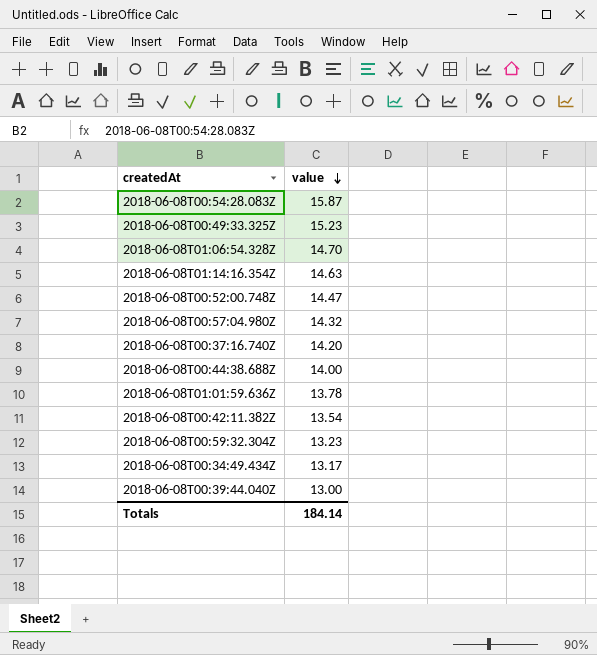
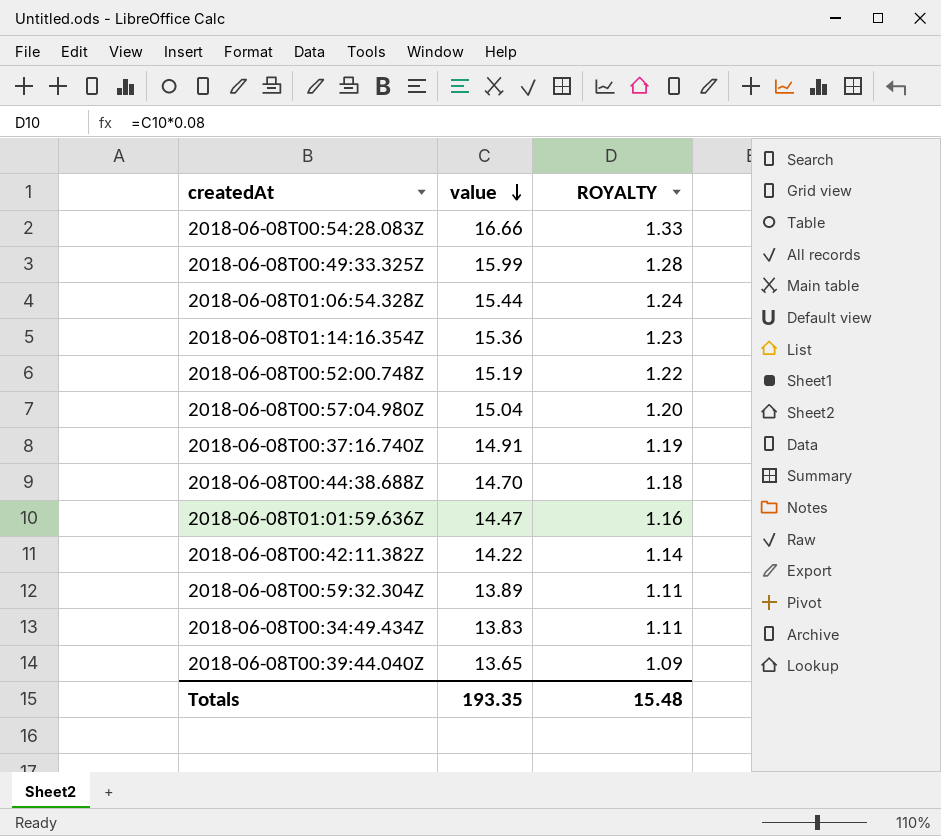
column ROYALTY | formula: none -> [value] * 0.08
2018-06-08T00:54:28.083Z | value: 15.87 -> 16.66
2018-06-08T00:49:33.325Z | value: 15.23 -> 15.99
2018-06-08T01:06:54.328Z | value: 14.70 -> 15.44
2018-06-08T01:14:16.354Z | value: 14.63 -> 15.36
2018-06-08T00:52:00.748Z | value: 14.47 -> 15.19
2018-06-08T00:57:04.980Z | value: 14.32 -> 15.04
2018-06-08T00:37:16.740Z | value: 14.20 -> 14.91
2018-06-08T00:44:38.688Z | value: 14.00 -> 14.70
2018-06-08T01:01:59.636Z | value: 13.78 -> 14.47
2018-06-08T00:42:11.382Z | value: 13.54 -> 14.22
2018-06-08T00:59:32.304Z | value: 13.23 -> 13.89
2018-06-08T00:34:49.434Z | value: 13.17 -> 13.83
2018-06-08T00:39:44.040Z | value: 13.00 -> 13.65
Totals | value: 184.14 -> 193.35

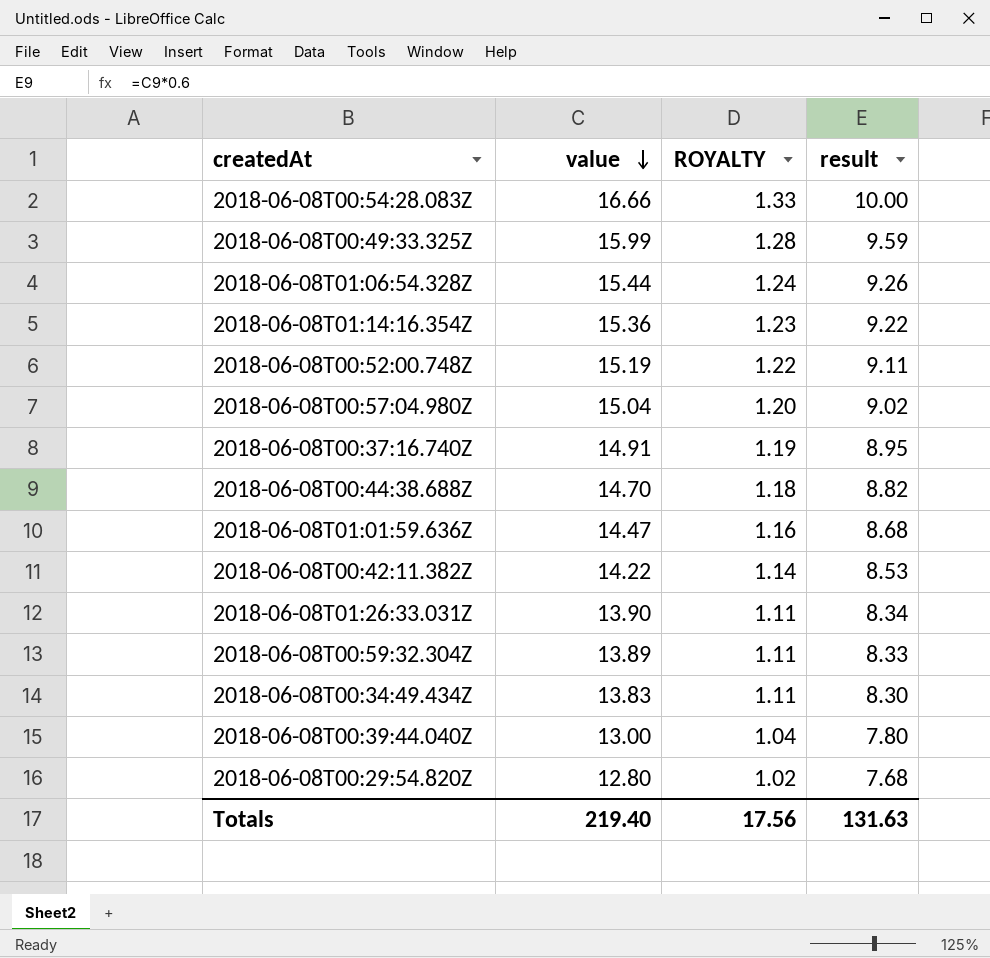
column result | formula: none -> [value] * 0.6
row 2018-06-08T01:26:33.031Z: none -> 13.90 | 1.11 | 8.34
2018-06-08T00:39:44.040Z | value: 13.65 -> 13.00
2018-06-08T00:39:44.040Z | ROYALTY: 1.09 -> 1.04
row 2018-06-08T00:29:54.820Z: none -> 12.80 | 1.02 | 7.68
Totals | value: 193.35 -> 219.40
Totals | ROYALTY: 15.48 -> 17.56

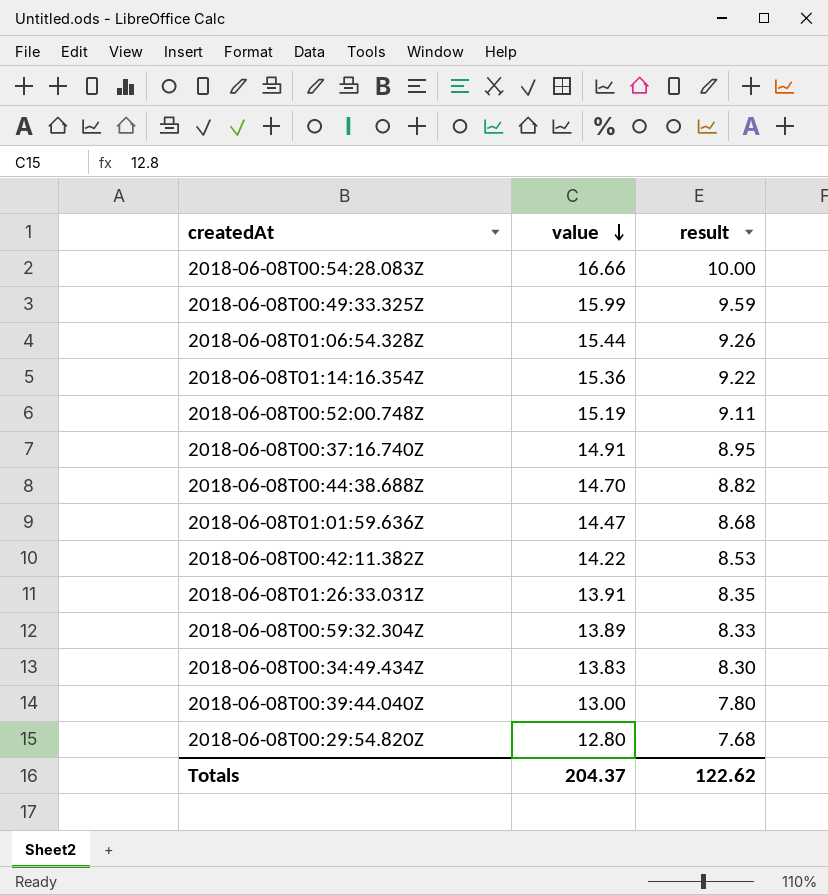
column ROYALTY | formula: [value] * 0.08 -> none
row 2018-06-08T00:57:04.980Z: 15.04 | 1.20 | 9.02 -> none
2018-06-08T01:26:33.031Z | value: 13.90 -> 13.91
2018-06-08T01:26:33.031Z | result: 8.34 -> 8.35
Totals | value: 219.40 -> 204.37
Totals | result: 131.63 -> 122.62

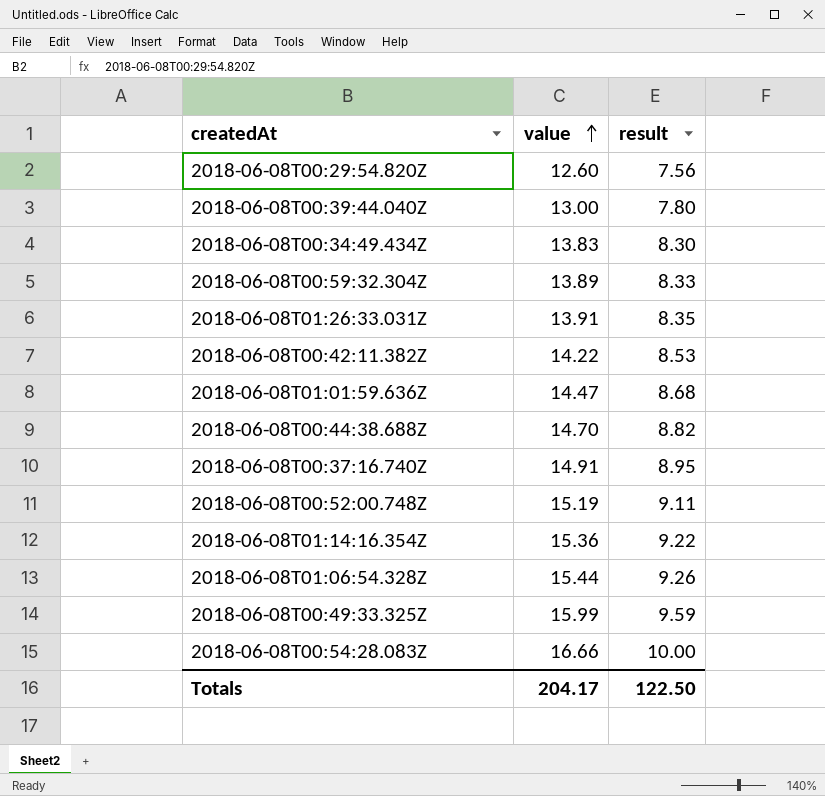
row order: value descending -> value ascending
2018-06-08T00:29:54.820Z | value: 12.80 -> 12.60
2018-06-08T00:29:54.820Z | result: 7.68 -> 7.56
Totals | value: 204.37 -> 204.17
Totals | result: 122.62 -> 122.50

